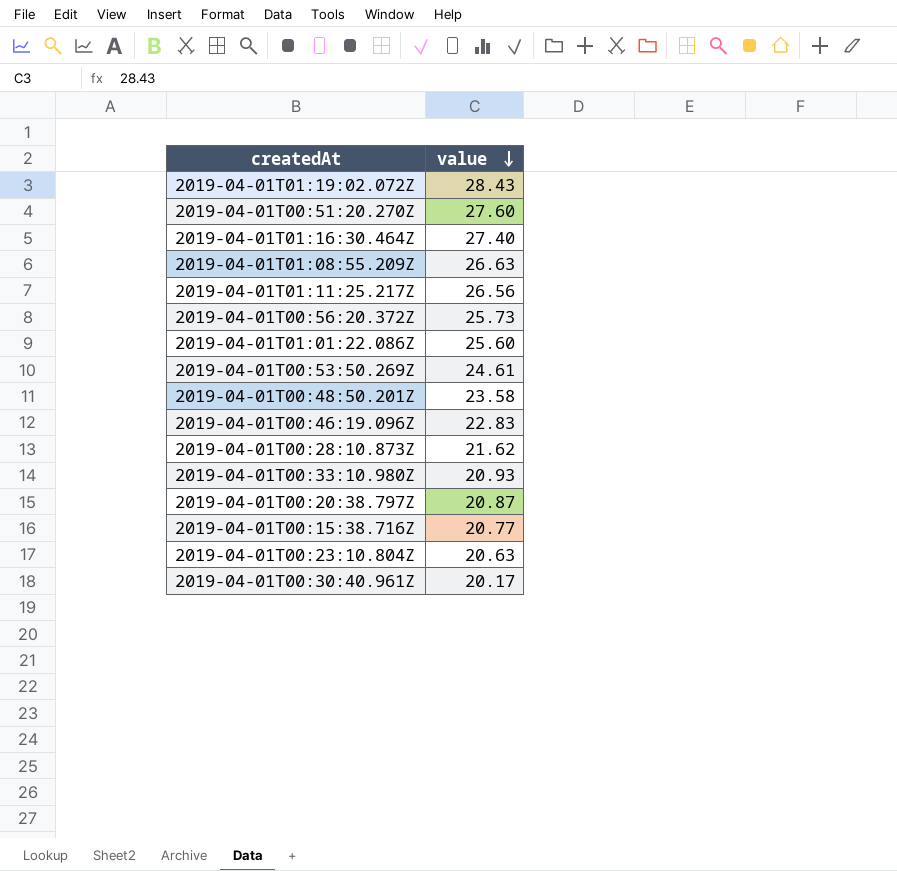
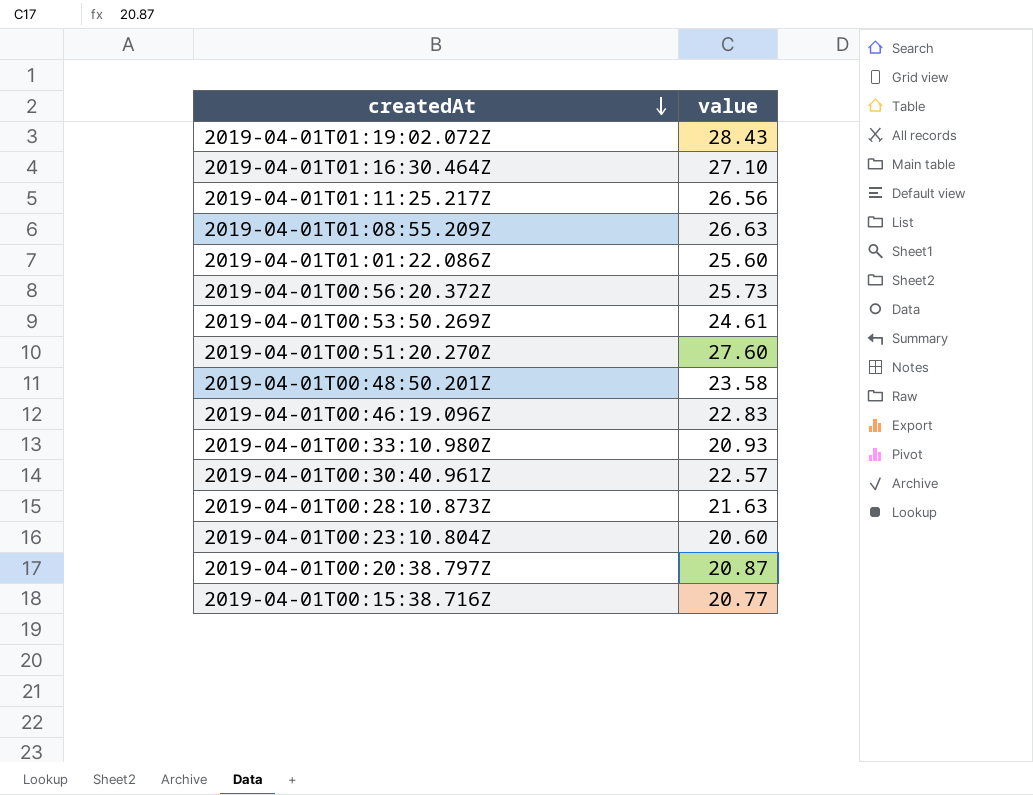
row order: value descending -> createdAt descending
2019-04-01T01:16:30.464Z | value: 27.40 -> 27.10
2019-04-01T00:30:40.961Z | value: 20.17 -> 22.57
2019-04-01T00:28:10.873Z | value: 21.62 -> 21.63
2019-04-01T00:23:10.804Z | value: 20.63 -> 20.60

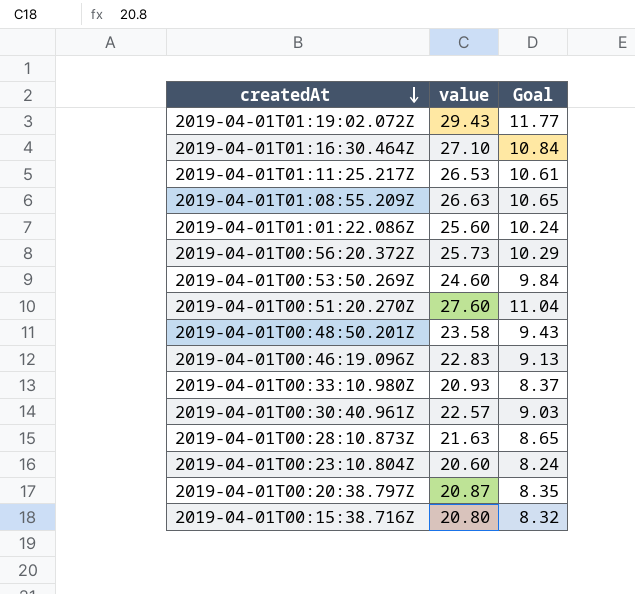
column Goal | formula: none -> [value] * 0.4
2019-04-01T01:19:02.072Z | value: 28.43 -> 29.43
2019-04-01T01:11:25.217Z | value: 26.56 -> 26.53
2019-04-01T00:53:50.269Z | value: 24.61 -> 24.60
2019-04-01T00:15:38.716Z | value: 20.77 -> 20.80

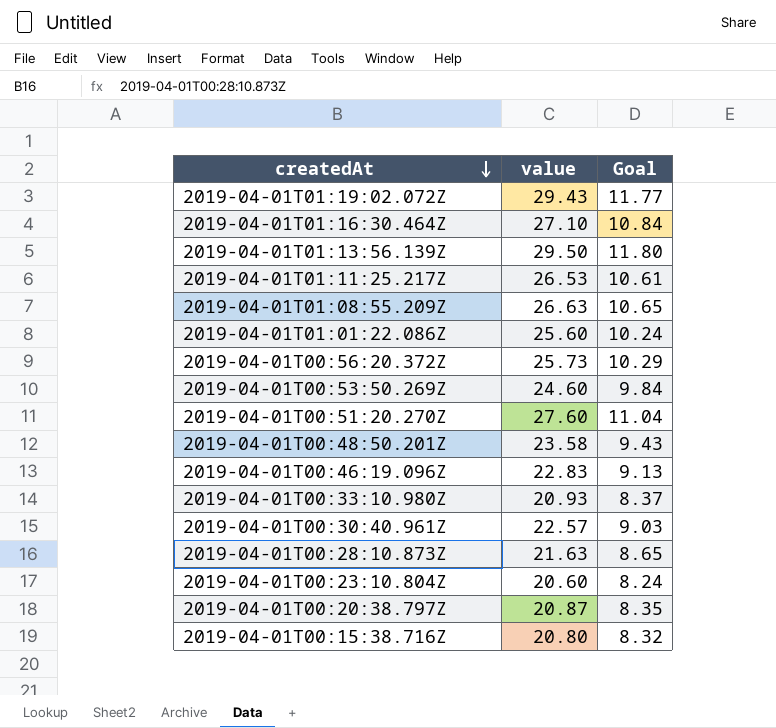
row 2019-04-01T01:13:56.139Z: none -> 29.50 | 11.80

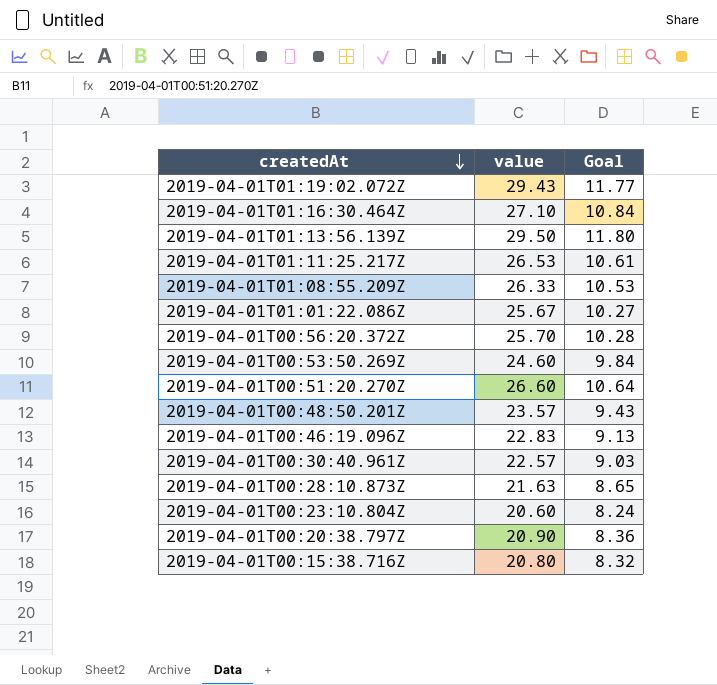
row 2019-04-01T00:33:10.980Z: 20.93 | 8.37 -> none
2019-04-01T01:08:55.209Z | value: 26.63 -> 26.33
2019-04-01T01:08:55.209Z | Goal: 10.65 -> 10.53
2019-04-01T01:01:22.086Z | value: 25.60 -> 25.67
2019-04-01T01:01:22.086Z | Goal: 10.24 -> 10.27
2019-04-01T00:56:20.372Z | value: 25.73 -> 25.70
2019-04-01T00:56:20.372Z | Goal: 10.29 -> 10.28
2019-04-01T00:51:20.270Z | value: 27.60 -> 26.60
2019-04-01T00:51:20.270Z | Goal: 11.04 -> 10.64
2019-04-01T00:48:50.201Z | value: 23.58 -> 23.57
2019-04-01T00:20:38.797Z | value: 20.87 -> 20.90
2019-04-01T00:20:38.797Z | Goal: 8.35 -> 8.36

